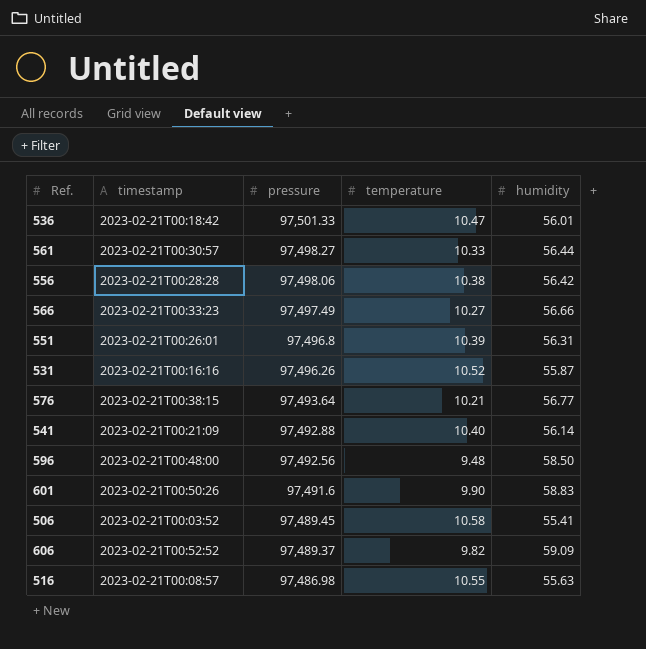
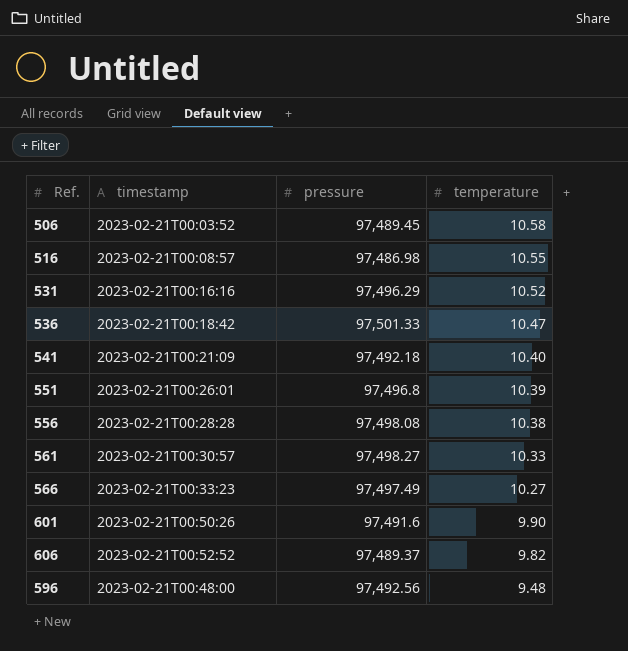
row order: pressure descending -> temperature descending
column humidity | position: 5 -> none
row 576: 2023-02-21T00:38:15 | 97,493.64 | 10.21 | 56.77 -> none
531 | pressure: 97,496.26 -> 97,496.29
541 | pressure: 97,492.88 -> 97,492.18
556 | pressure: 97,498.06 -> 97,498.08

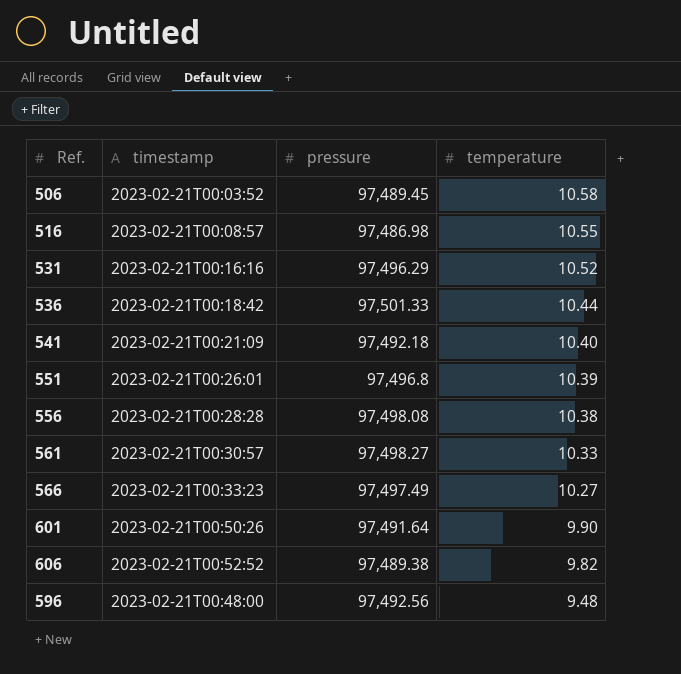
536 | temperature: 10.47 -> 10.44
601 | pressure: 97,491.6 -> 97,491.64
606 | pressure: 97,489.37 -> 97,489.38

